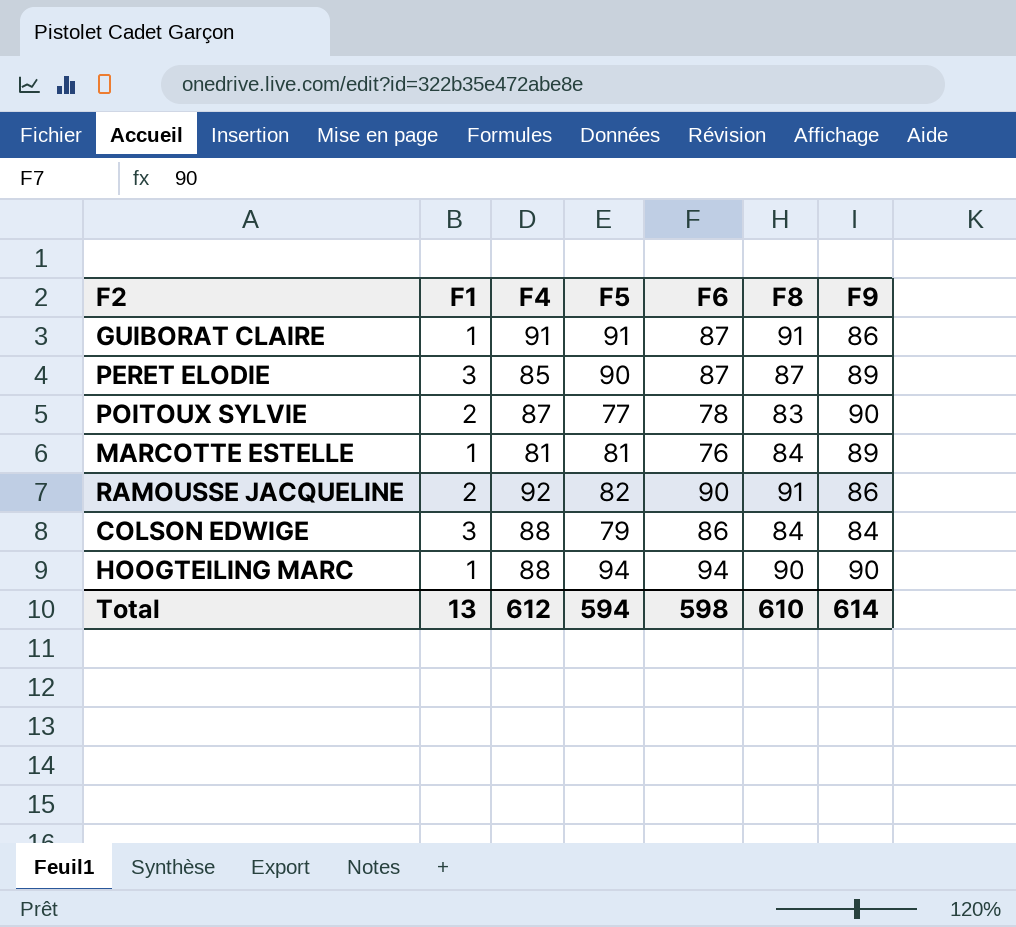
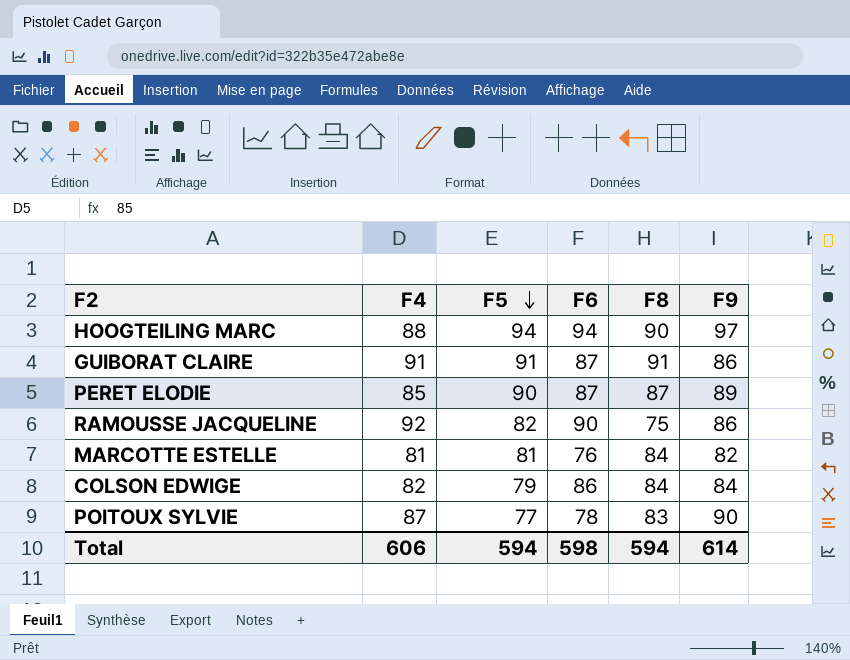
row order: none -> F5 descending
column F1 | position: 2 -> none
HOOGTEILING MARC | F9: 90 -> 97
RAMOUSSE JACQUELINE | F8: 91 -> 75
MARCOTTE ESTELLE | F9: 89 -> 82
COLSON EDWIGE | F4: 88 -> 82
Total | F4: 612 -> 606
Total | F8: 610 -> 594

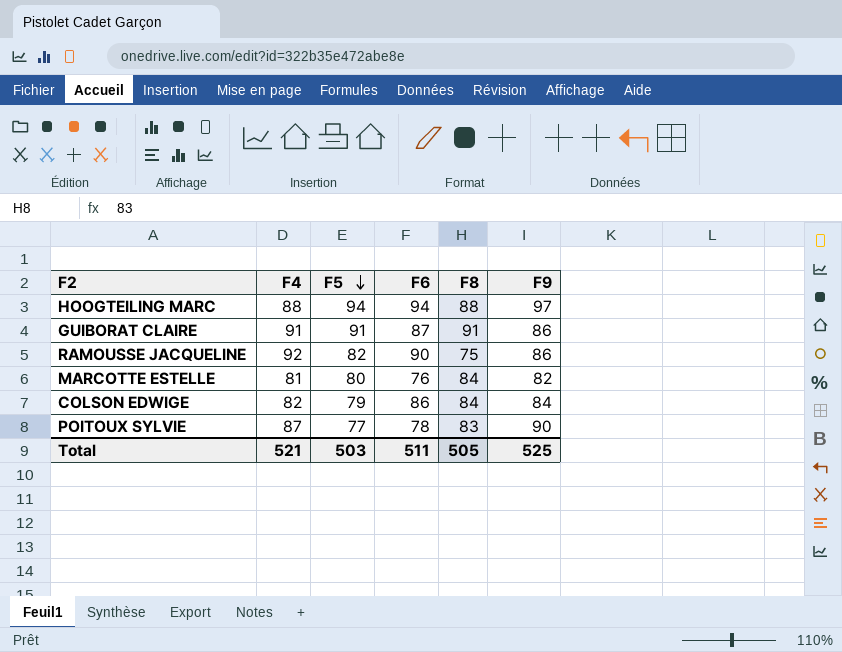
row PERET ELODIE: 85 | 90 | 87 | 87 | 89 -> none
HOOGTEILING MARC | F8: 90 -> 88
MARCOTTE ESTELLE | F5: 81 -> 80
Total | F4: 606 -> 521
Total | F5: 594 -> 503
Total | F6: 598 -> 511
Total | F8: 594 -> 505
Total | F9: 614 -> 525

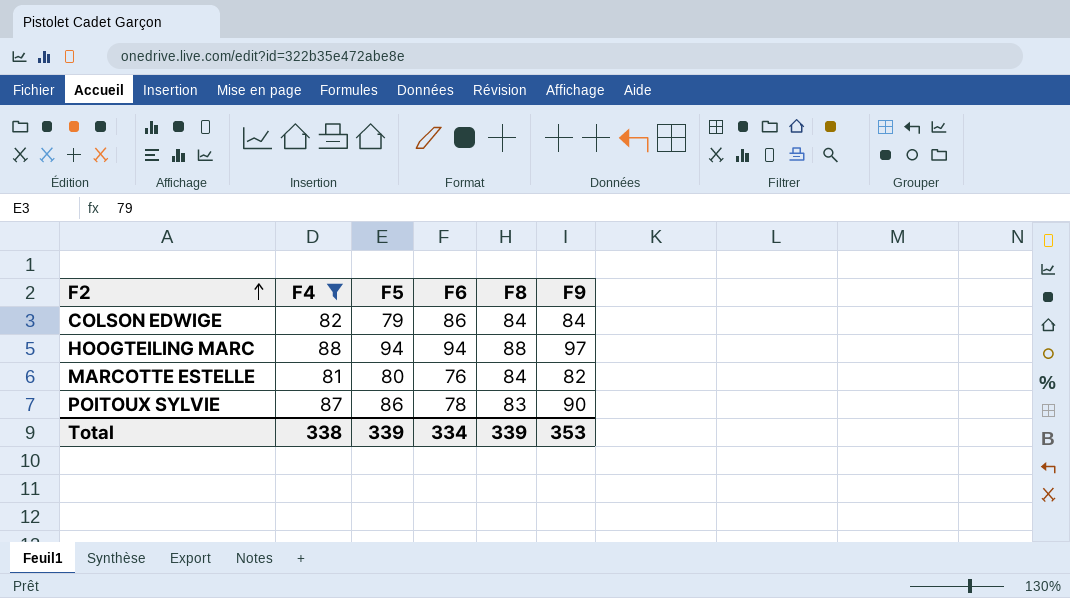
filter: none -> F4 <= 88
row order: F5 descending -> F2 ascending
POITOUX SYLVIE | F5: 77 -> 86
Total | F4: 521 -> 338
Total | F5: 503 -> 339
Total | F6: 511 -> 334
Total | F8: 505 -> 339
Total | F9: 525 -> 353

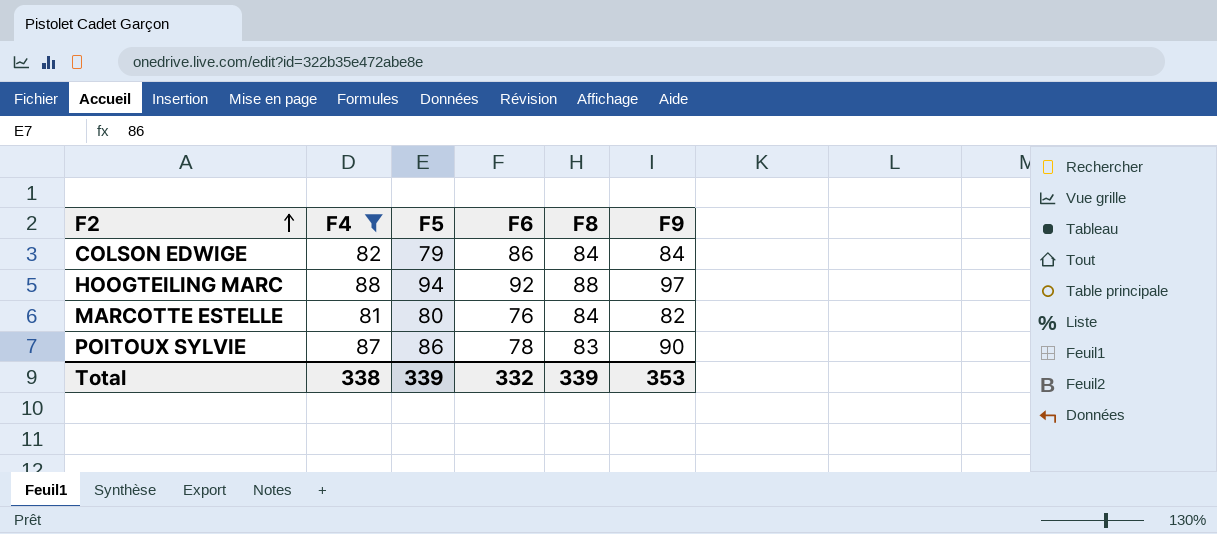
HOOGTEILING MARC | F6: 94 -> 92
Total | F6: 334 -> 332

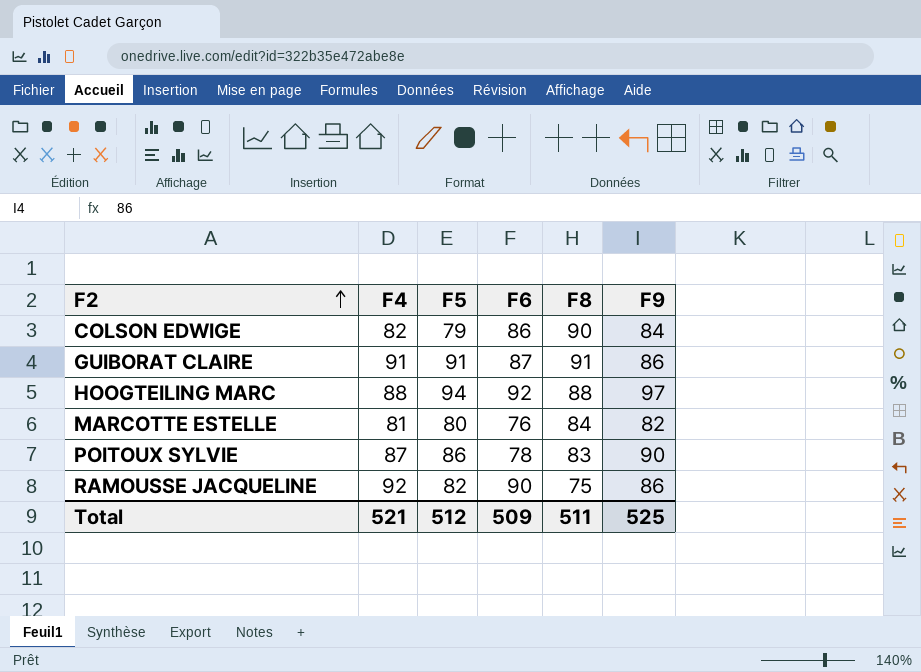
filter: F4 <= 88 -> none
COLSON EDWIGE | F8: 84 -> 90
Total | F4: 338 -> 521
Total | F5: 339 -> 512
Total | F6: 332 -> 509
Total | F8: 339 -> 511
Total | F9: 353 -> 525

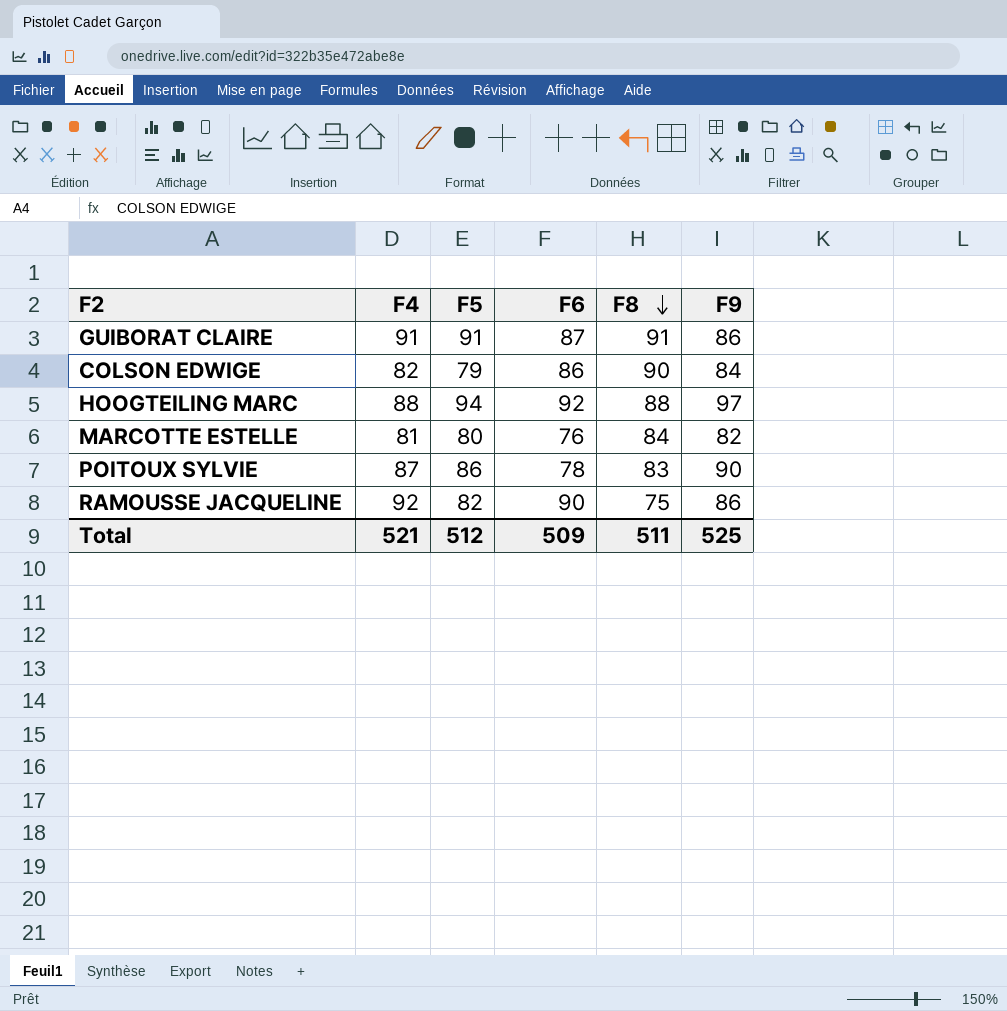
row order: F2 ascending -> F8 descending

